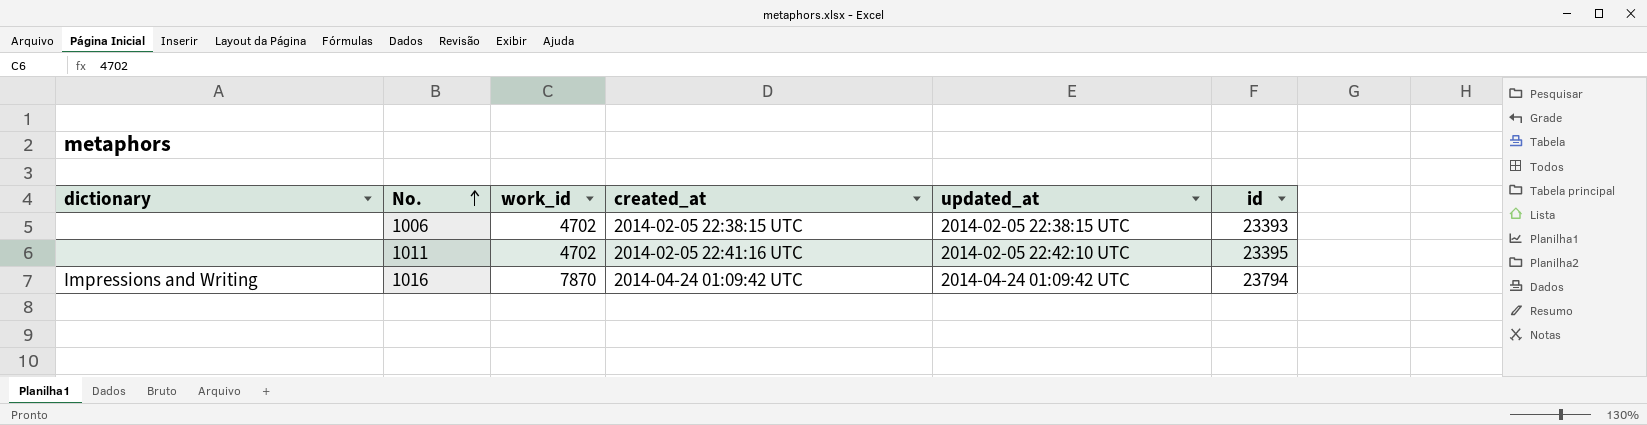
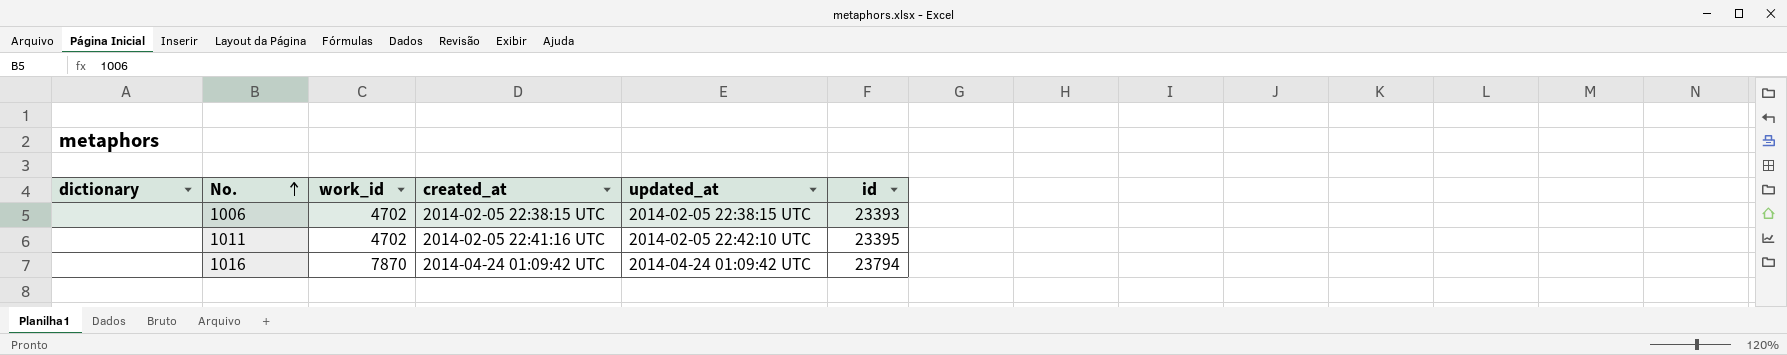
1016 | dictionary: Impressions and Writing -> none

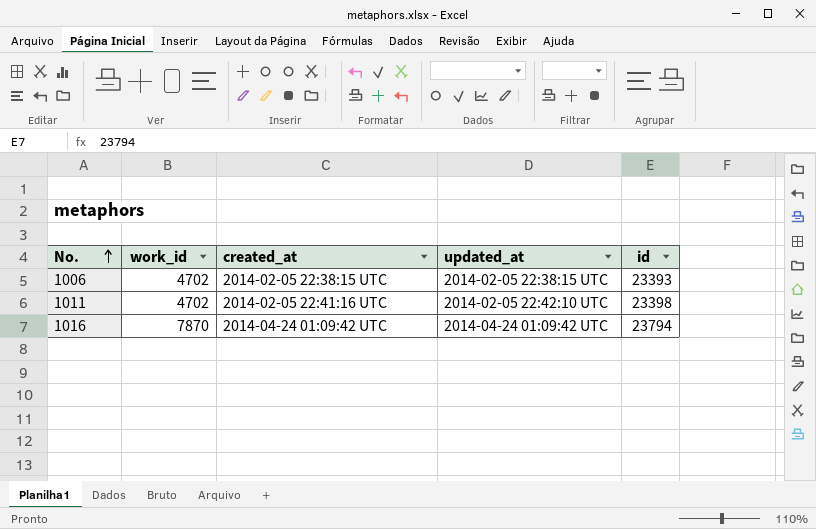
column dictionary | position: 1 -> none
1011 | id: 23395 -> 23398

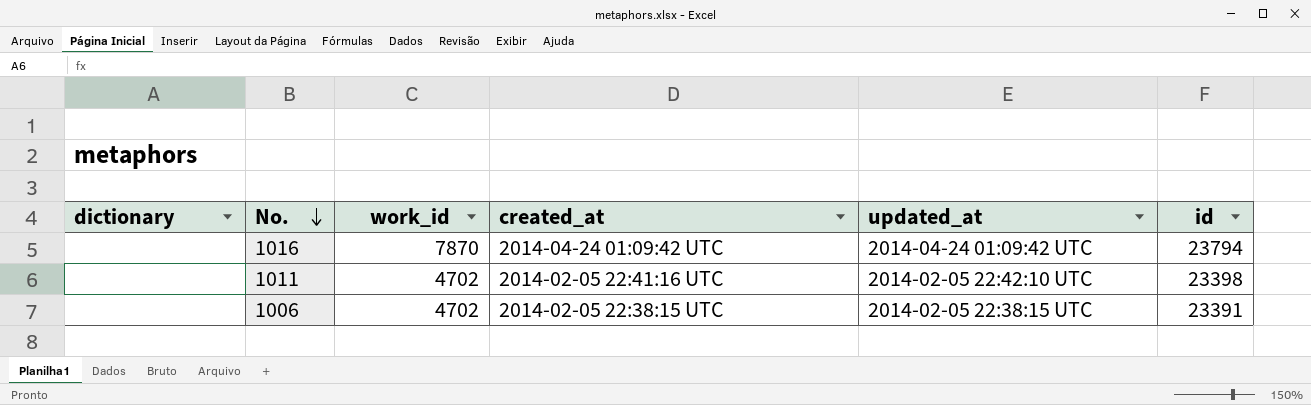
row order: No. ascending -> No. descending
column dictionary | position: none -> 1
1006 | id: 23393 -> 23391

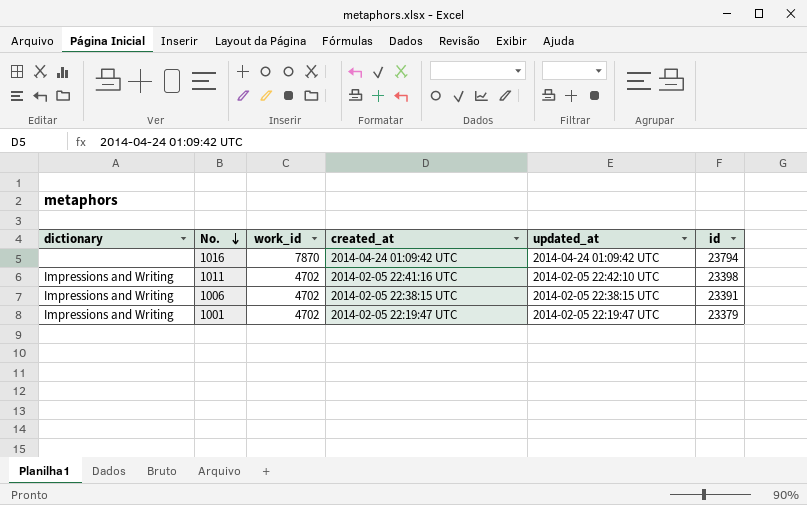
1011 | dictionary: none -> Impressions and Writing
1006 | dictionary: none -> Impressions and Writing
row 1001: none -> Impressions and Writing | 4702 | 2014-02-05 22:19:47 UTC | 2014-02-05 22:19:47 UTC | 23379

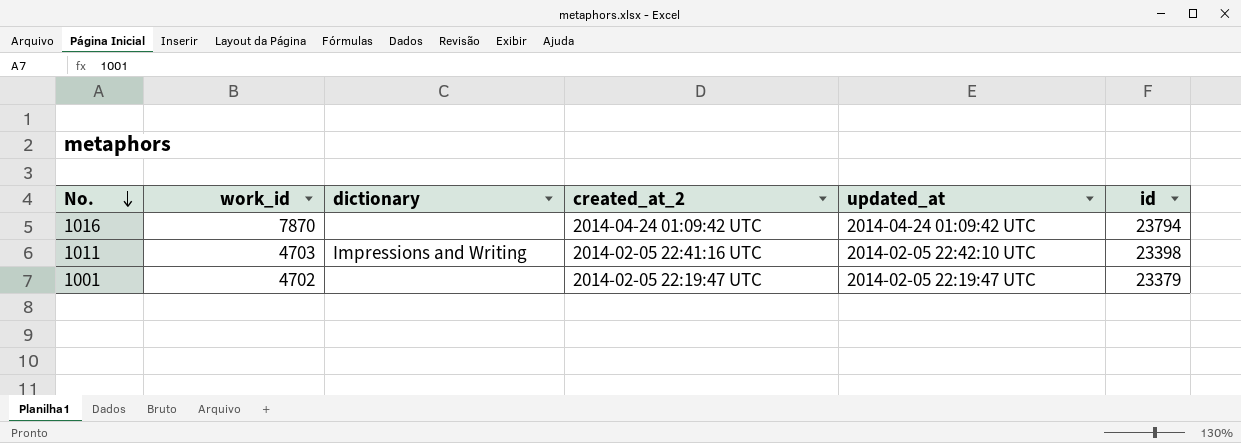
column dictionary | position: 1 -> 3
column name: created_at -> created_at_2
row 1006: Impressions and Writing | 4702 | 2014-02-05 22:38:15 UTC | 2014-02-05 22:38:15 UTC | 23391 -> none
1011 | work_id: 4702 -> 4703
1001 | dictionary: Impressions and Writing -> none

